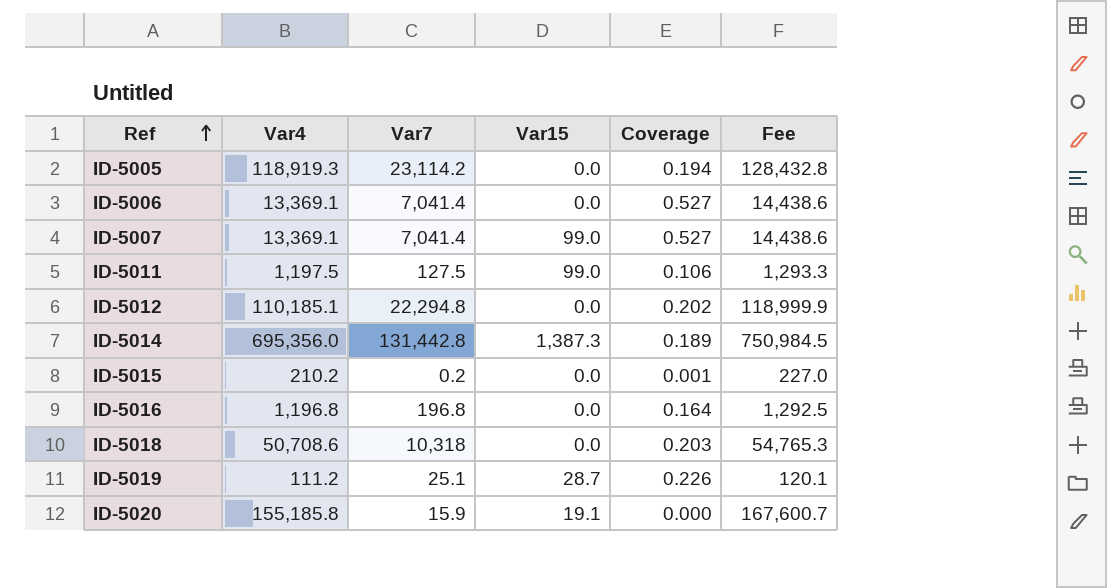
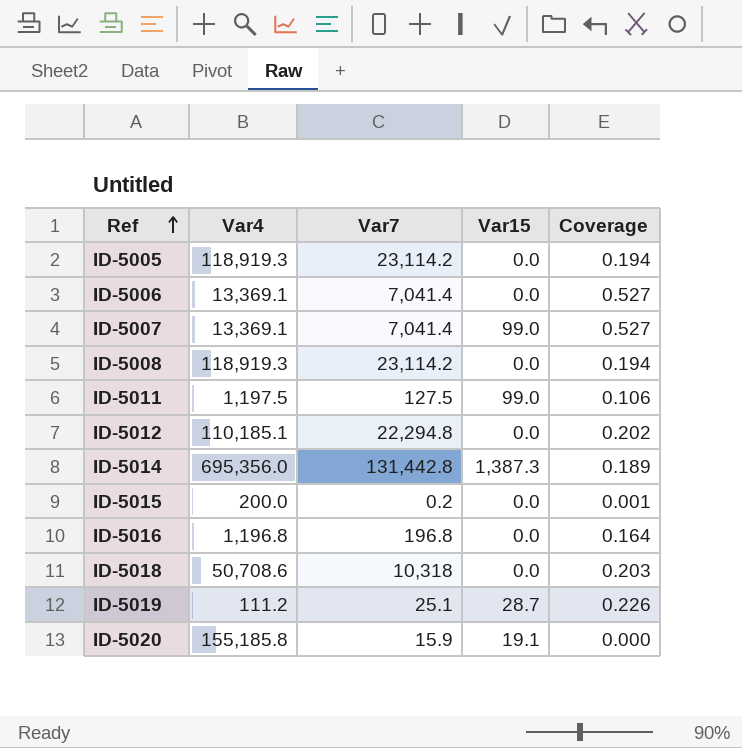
column Fee | formula: [Var4] * 1.08 -> none
row ID-5008: none -> 118,919.3 | 23,114.2 | 0.0 | 0.194
ID-5015 | Var4: 210.2 -> 200.0

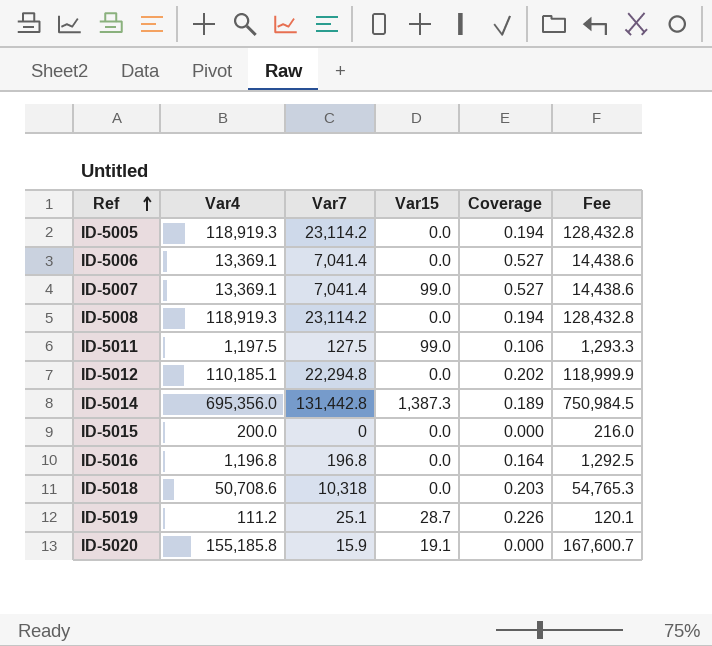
column Fee | formula: none -> [Var4] * 1.08
ID-5015 | Var7: 0.2 -> 0
ID-5015 | Coverage: 0.001 -> 0.000

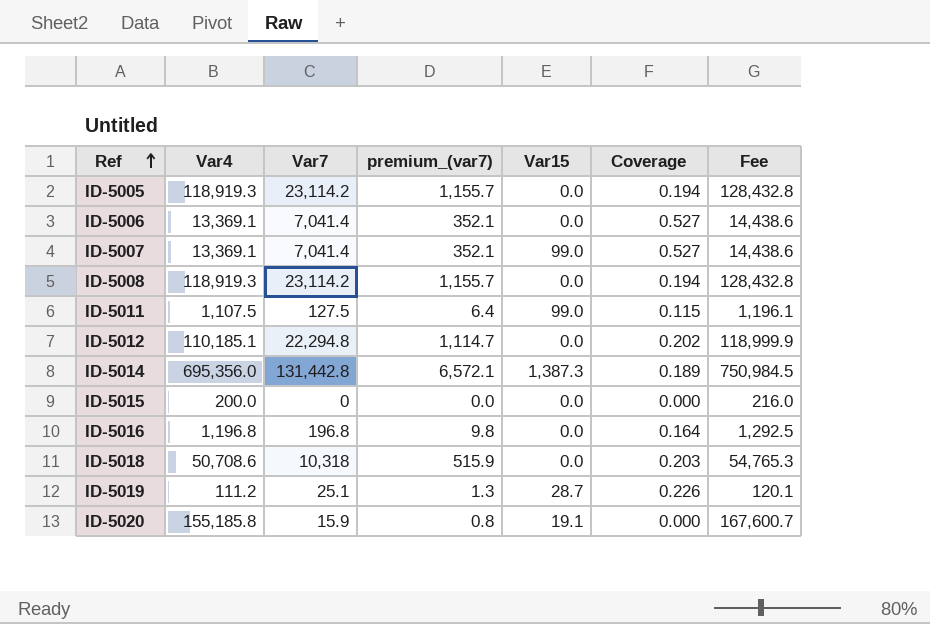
column premium_(var7) | formula: none -> [Var7] * 0.05
ID-5011 | Var4: 1,197.5 -> 1,107.5
ID-5011 | Coverage: 0.106 -> 0.115
ID-5011 | Fee: 1,293.3 -> 1,196.1

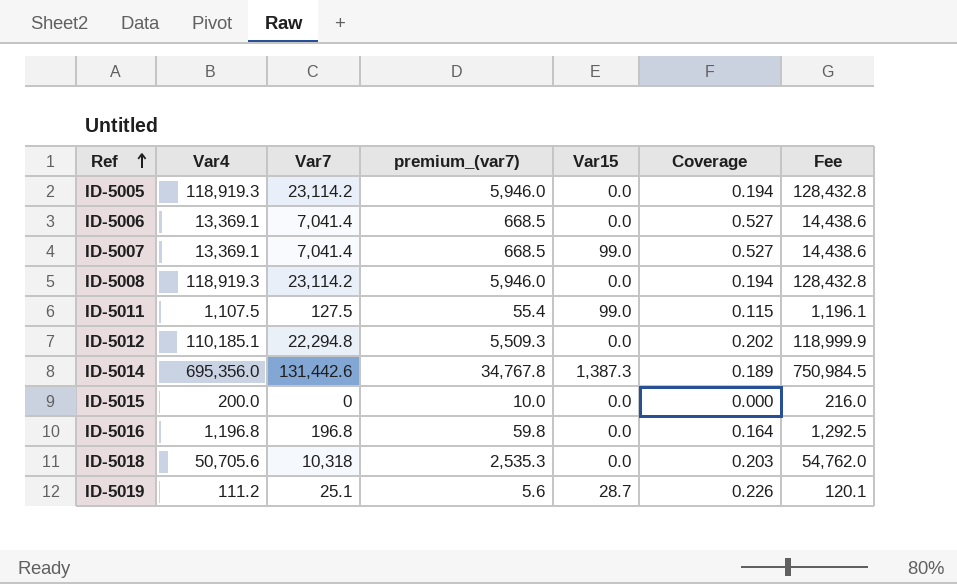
column premium_(var7) | formula: [Var7] * 0.05 -> [Var4] * 0.05
row ID-5020: 155,185.8 | 15.9 | 0.8 | 19.1 | 0.000 | 167,600.7 -> none
ID-5014 | Var7: 131,442.8 -> 131,442.6
ID-5018 | Var4: 50,708.6 -> 50,705.6
ID-5018 | Fee: 54,765.3 -> 54,762.0

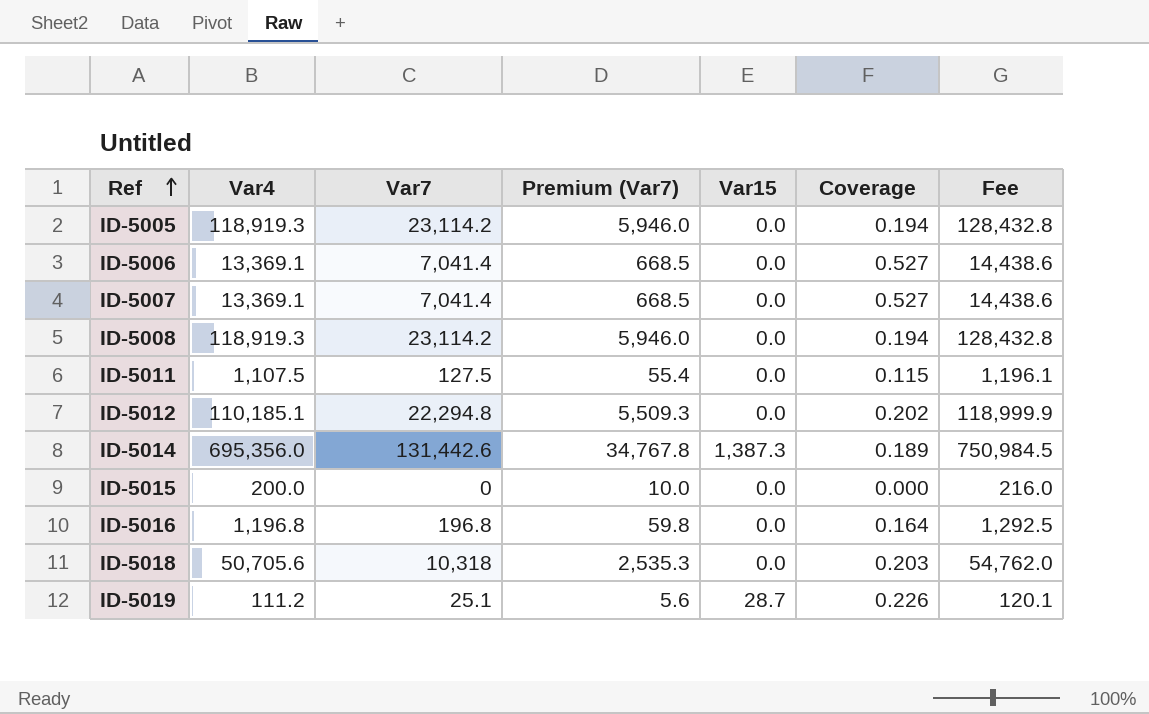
column name: premium_(var7) -> Premium (Var7)
ID-5007 | Var15: 99.0 -> 0.0
ID-5011 | Var15: 99.0 -> 0.0

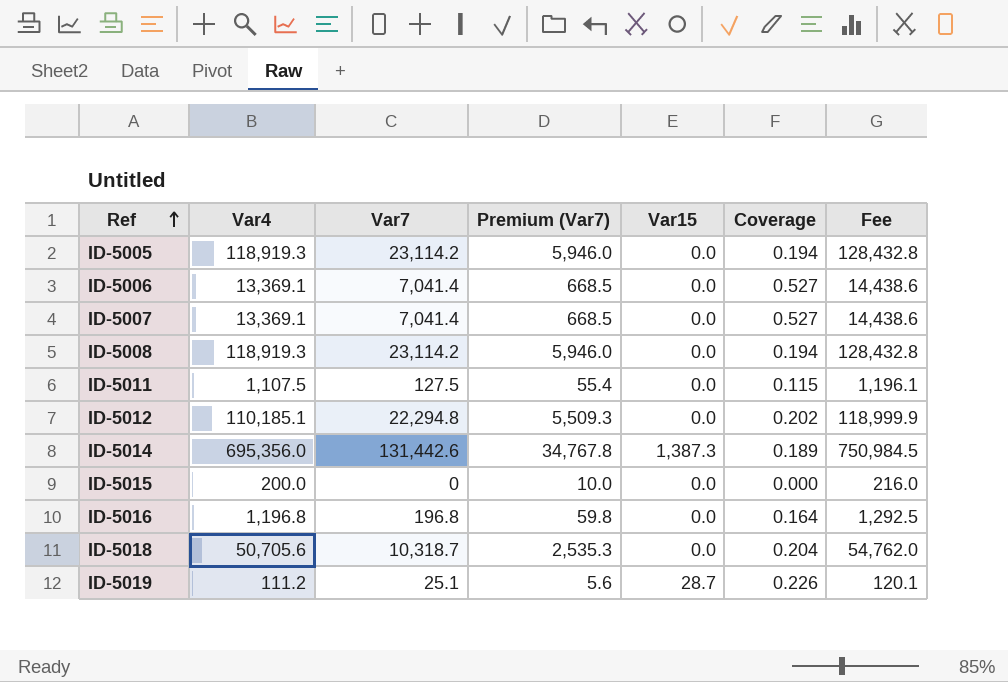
ID-5018 | Var7: 10,318 -> 10,318.7
ID-5018 | Coverage: 0.203 -> 0.204

